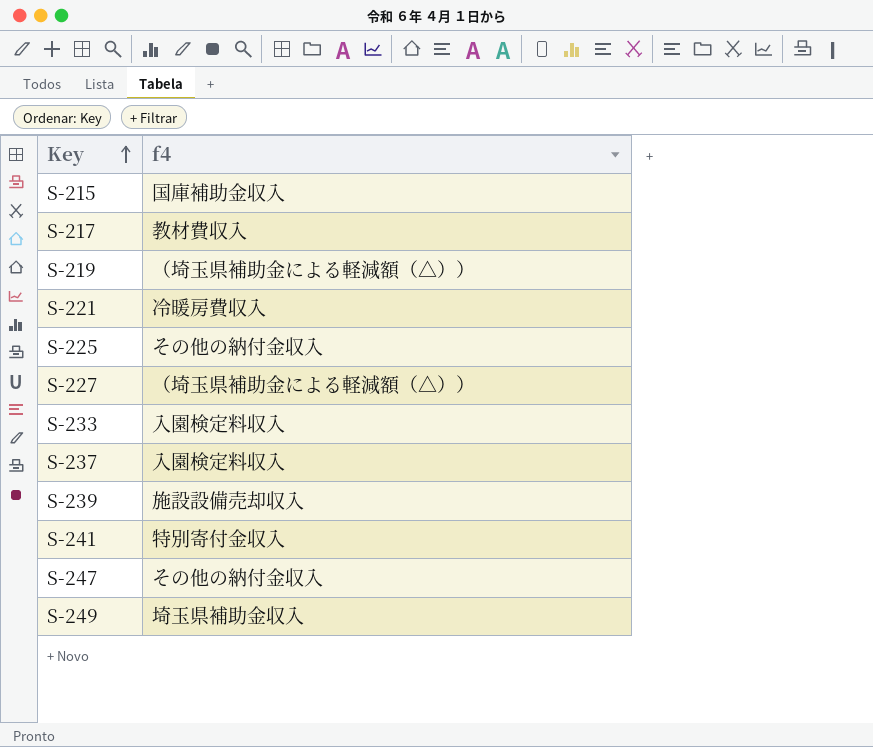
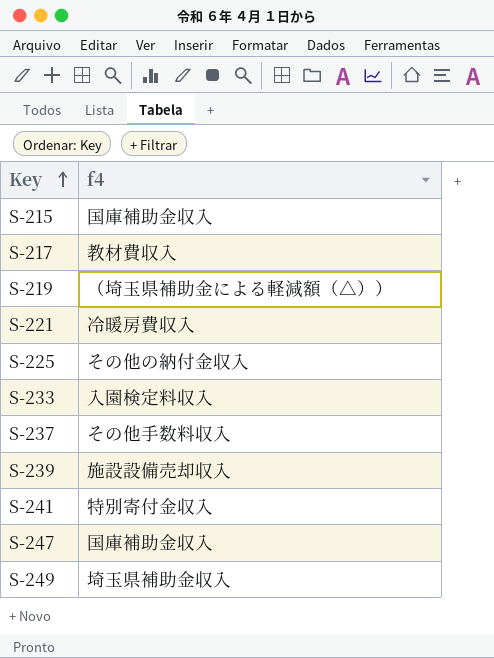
row S-227: （埼玉県補助金による軽減額（△）） -> none
S-237 | f4: 入園検定料収入 -> その他手数料収入
S-247 | f4: その他の納付金収入 -> 国庫補助金収入

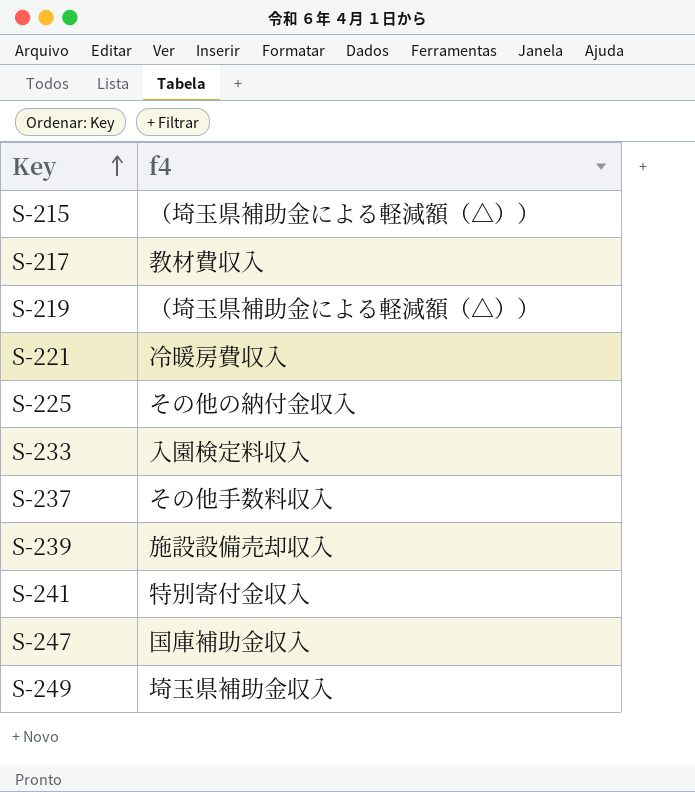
S-215 | f4: 国庫補助金収入 -> （埼玉県補助金による軽減額（△））

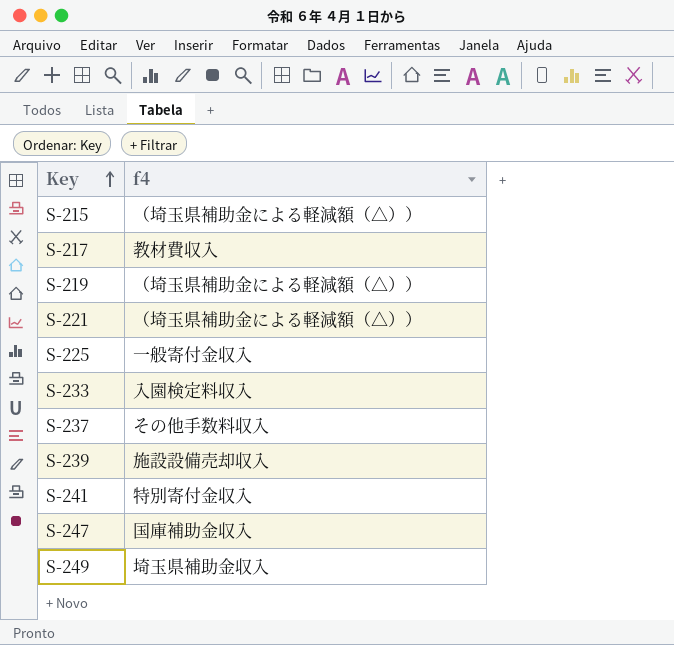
S-221 | f4: 冷暖房費収入 -> （埼玉県補助金による軽減額（△））
S-225 | f4: その他の納付金収入 -> 一般寄付金収入

